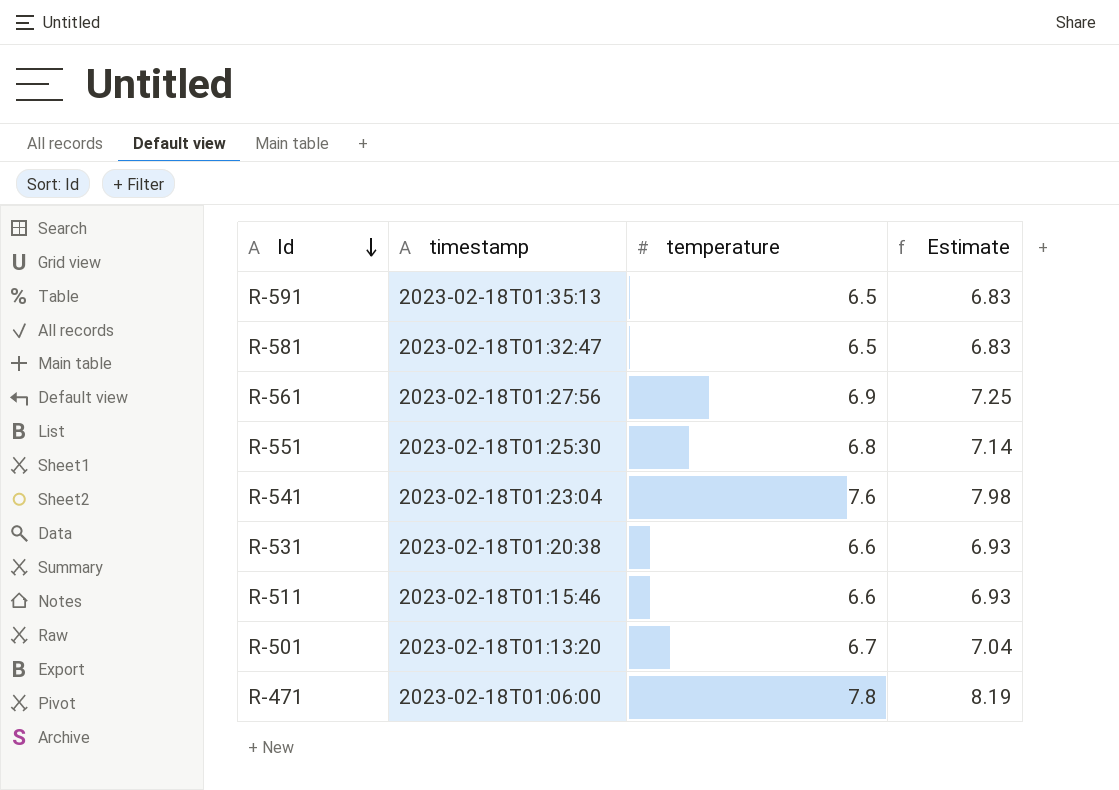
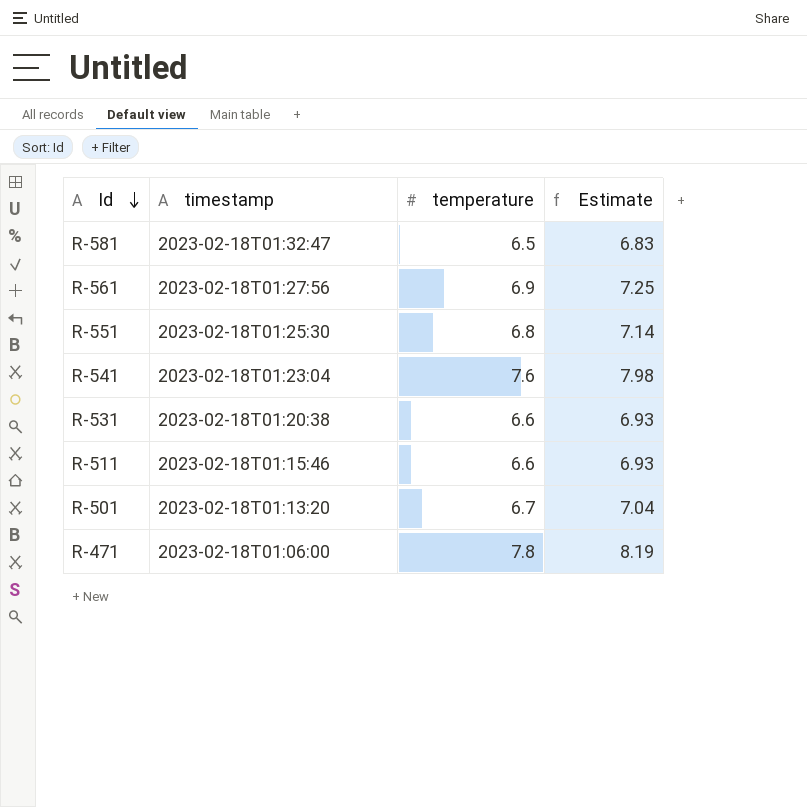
row R-591: 2023-02-18T01:35:13 | 6.5 | 6.83 -> none

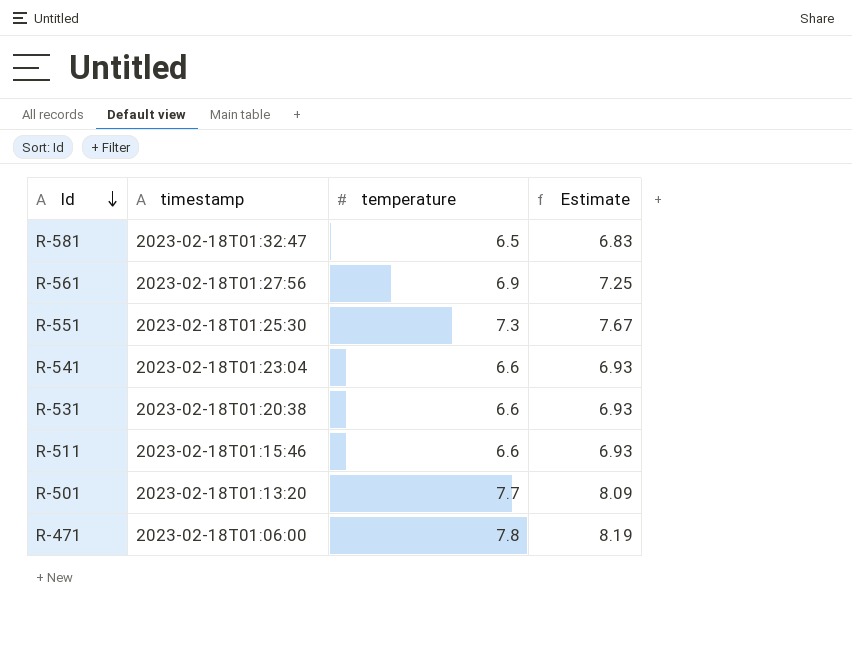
R-551 | temperature: 6.8 -> 7.3
R-551 | Estimate: 7.14 -> 7.67
R-541 | temperature: 7.6 -> 6.6
R-541 | Estimate: 7.98 -> 6.93
R-501 | temperature: 6.7 -> 7.7
R-501 | Estimate: 7.04 -> 8.09

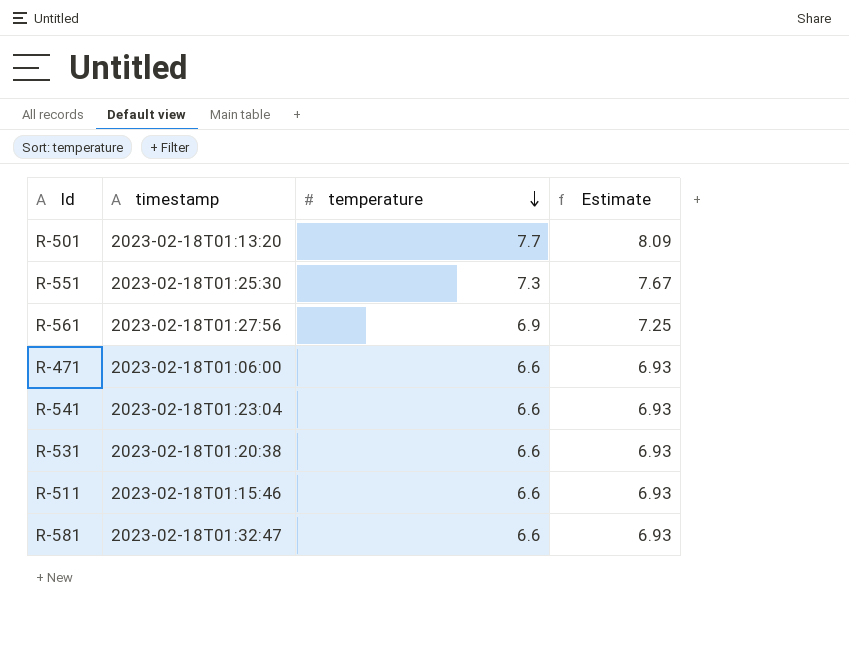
row order: Id descending -> temperature descending
R-471 | temperature: 7.8 -> 6.6
R-471 | Estimate: 8.19 -> 6.93
R-581 | temperature: 6.5 -> 6.6
R-581 | Estimate: 6.83 -> 6.93

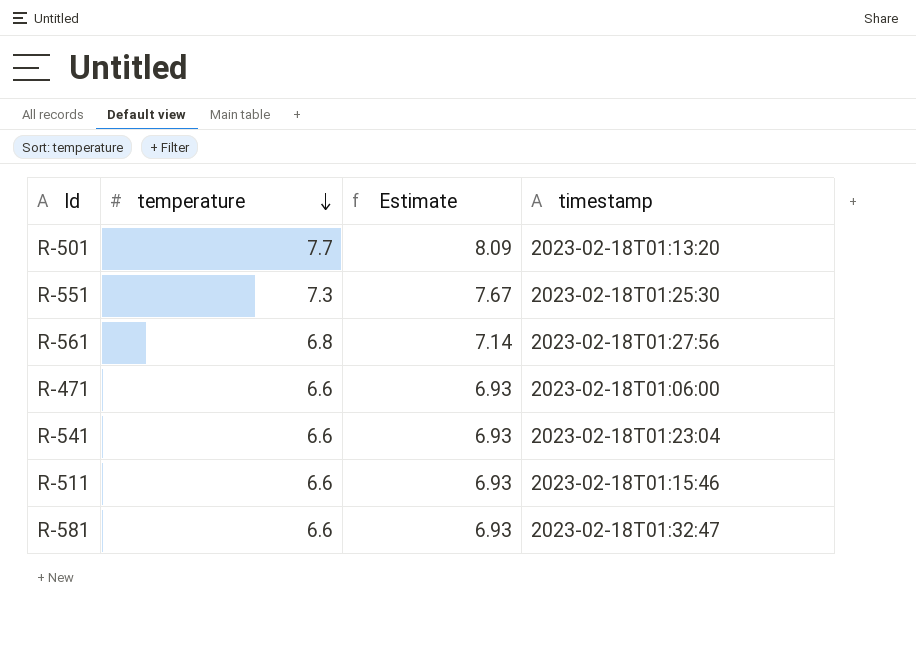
column timestamp | position: 2 -> 4
row R-531: 2023-02-18T01:20:38 | 6.6 | 6.93 -> none
R-561 | temperature: 6.9 -> 6.8
R-561 | Estimate: 7.25 -> 7.14

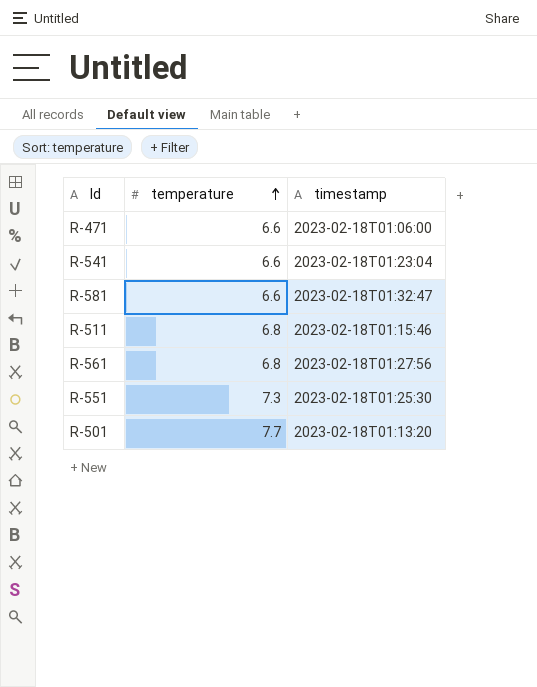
row order: temperature descending -> temperature ascending
column Estimate | formula: [temperature] * 1.05 -> none
R-511 | temperature: 6.6 -> 6.8

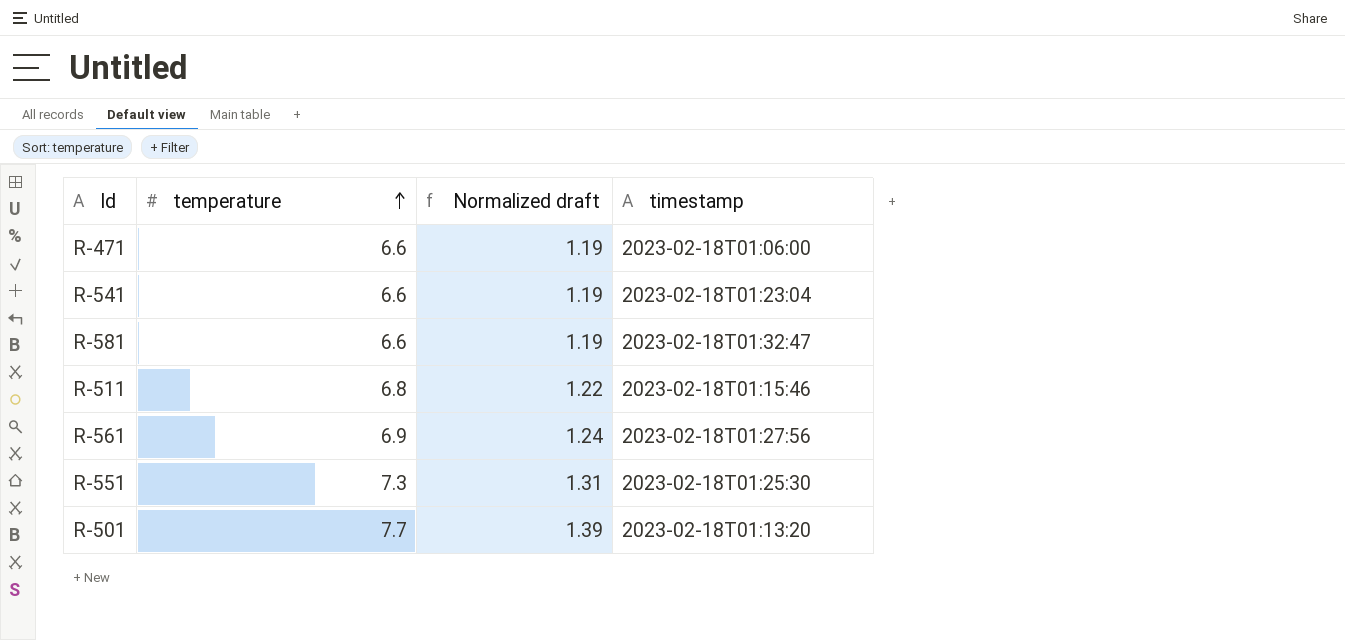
column Normalized draft | formula: none -> [temperature] * 0.18
R-561 | temperature: 6.8 -> 6.9

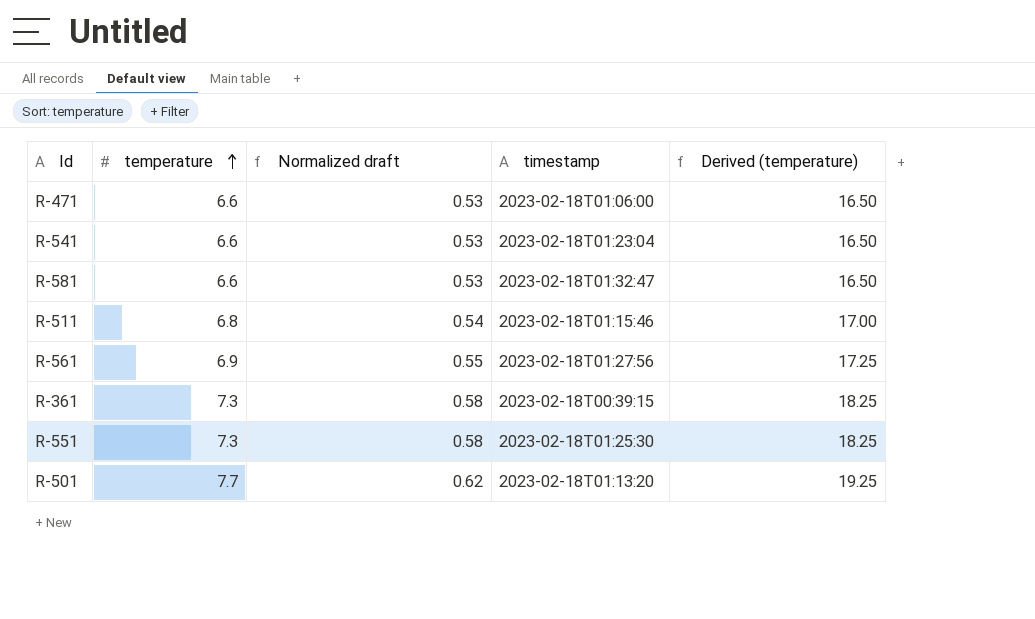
column Normalized draft | formula: [temperature] * 0.18 -> [temperature] * 0.08
column Derived (temperature) | formula: none -> [temperature] * 2.5
row R-361: none -> 7.3 | 0.58 | 2023-02-18T00:39:15 | 18.25

